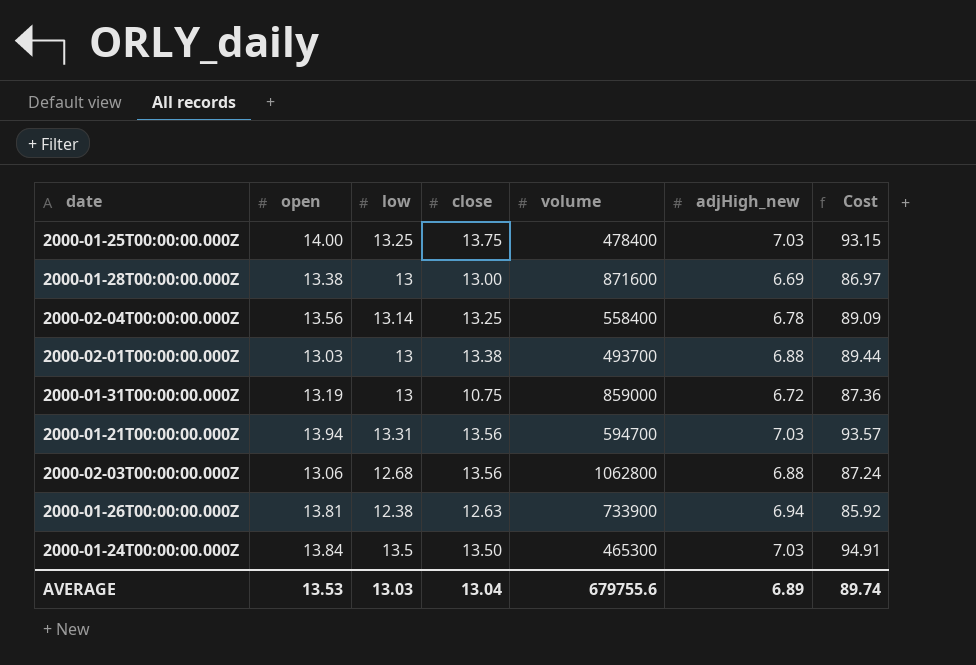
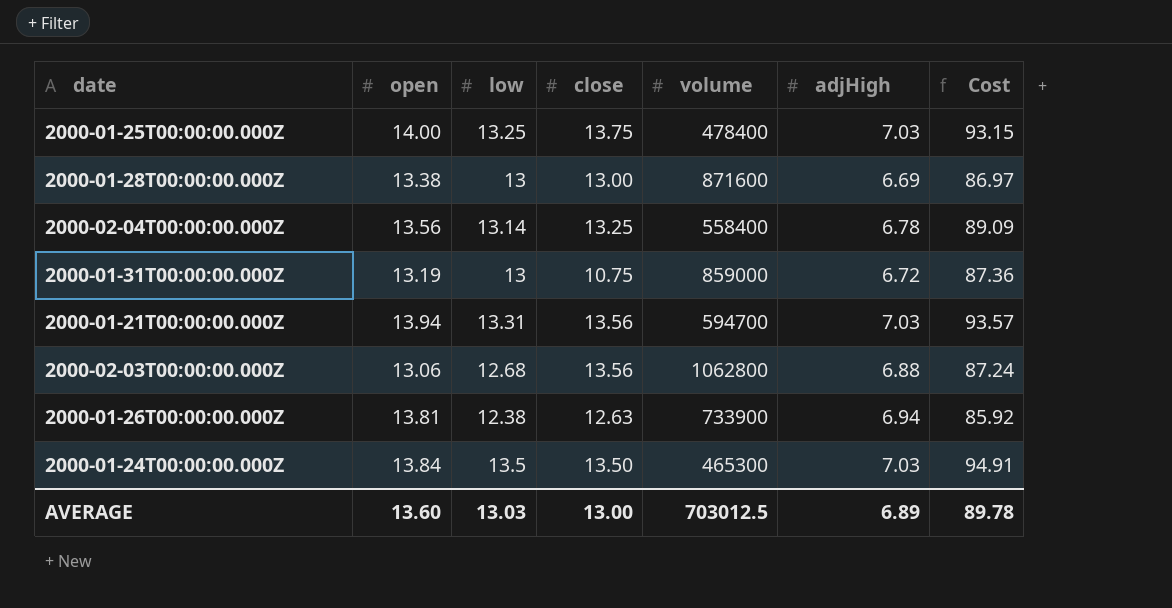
column name: adjHigh_new -> adjHigh
row 2000-02-01T00:00:00.000Z: 13.03 | 13 | 13.38 | 493700 | 6.88 | 89.44 -> none
AVERAGE | open: 13.53 -> 13.60
AVERAGE | close: 13.04 -> 13.00
AVERAGE | volume: 679755.6 -> 703012.5
AVERAGE | Cost: 89.74 -> 89.78

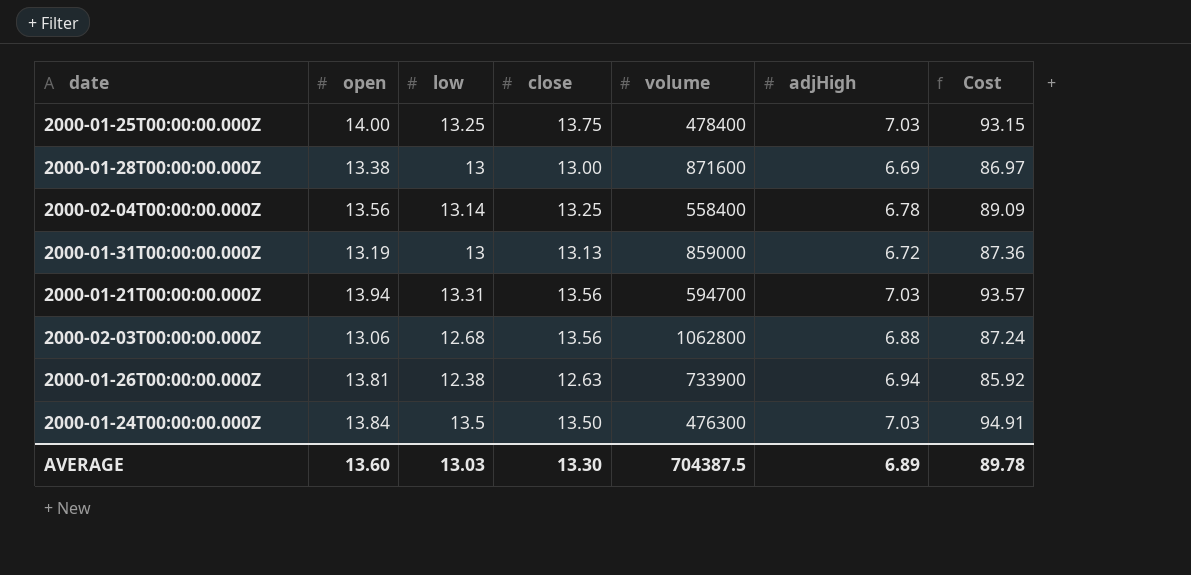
2000-01-31T00:00:00.000Z | close: 10.75 -> 13.13
2000-01-24T00:00:00.000Z | volume: 465300 -> 476300
AVERAGE | close: 13.00 -> 13.30
AVERAGE | volume: 703012.5 -> 704387.5

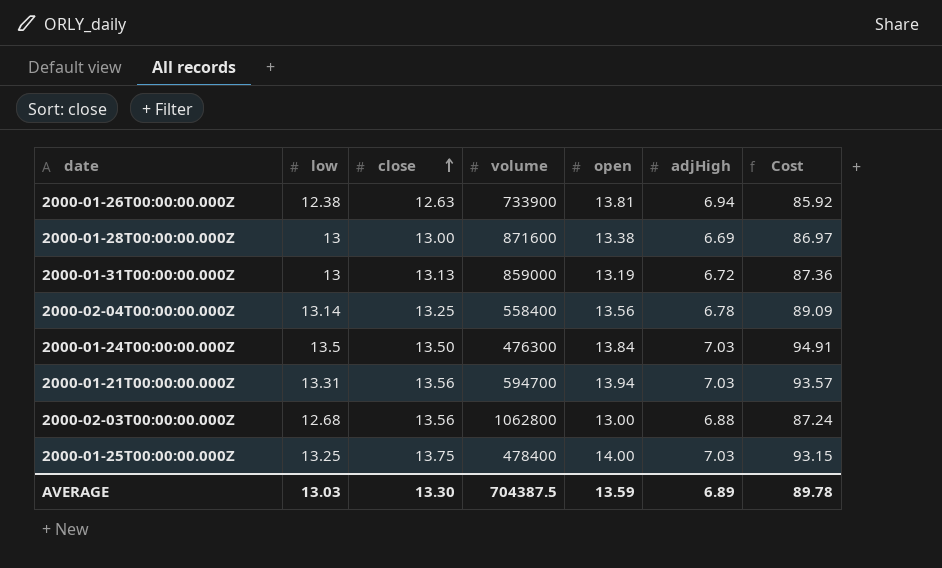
row order: none -> close ascending
column open | position: 2 -> 5
2000-02-03T00:00:00.000Z | open: 13.06 -> 13.00
AVERAGE | open: 13.60 -> 13.59

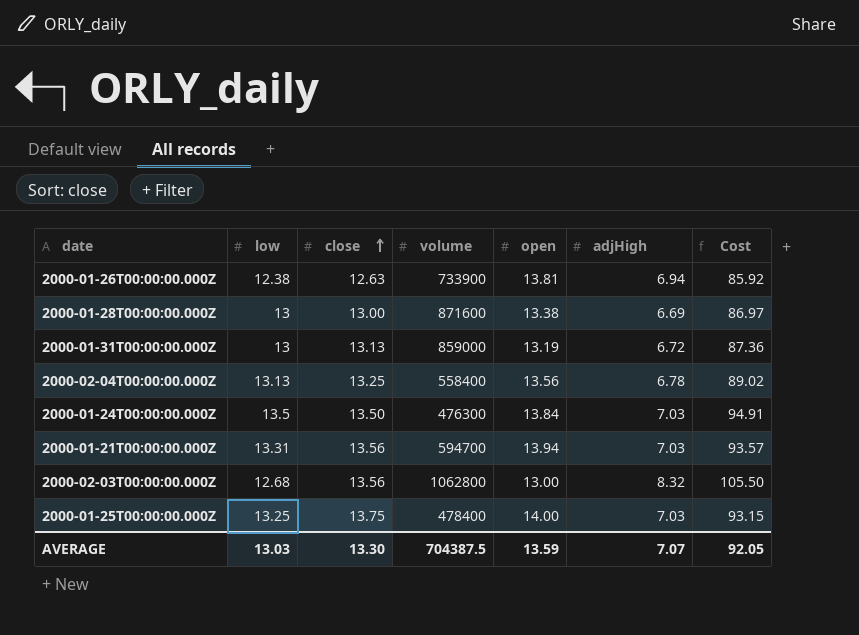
2000-02-04T00:00:00.000Z | low: 13.14 -> 13.13
2000-02-04T00:00:00.000Z | Cost: 89.09 -> 89.02
2000-02-03T00:00:00.000Z | adjHigh: 6.88 -> 8.32
2000-02-03T00:00:00.000Z | Cost: 87.24 -> 105.50
AVERAGE | adjHigh: 6.89 -> 7.07
AVERAGE | Cost: 89.78 -> 92.05

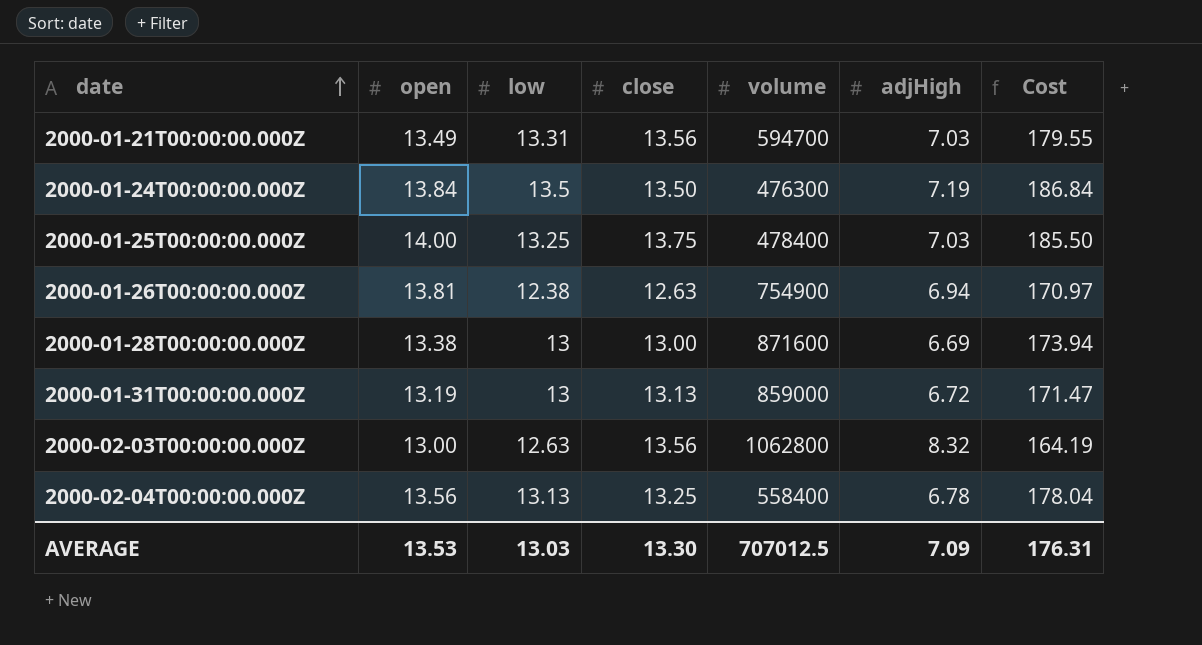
row order: close ascending -> date ascending
column open | position: 5 -> 2
column Cost | formula: [low] * [adjHigh] -> [open] * [low]
2000-01-21T00:00:00.000Z | open: 13.94 -> 13.49
2000-01-24T00:00:00.000Z | adjHigh: 7.03 -> 7.19
2000-01-26T00:00:00.000Z | volume: 733900 -> 754900
2000-02-03T00:00:00.000Z | low: 12.68 -> 12.63
AVERAGE | open: 13.59 -> 13.53
AVERAGE | volume: 704387.5 -> 707012.5
AVERAGE | adjHigh: 7.07 -> 7.09
AVERAGE | Cost: 92.05 -> 176.31

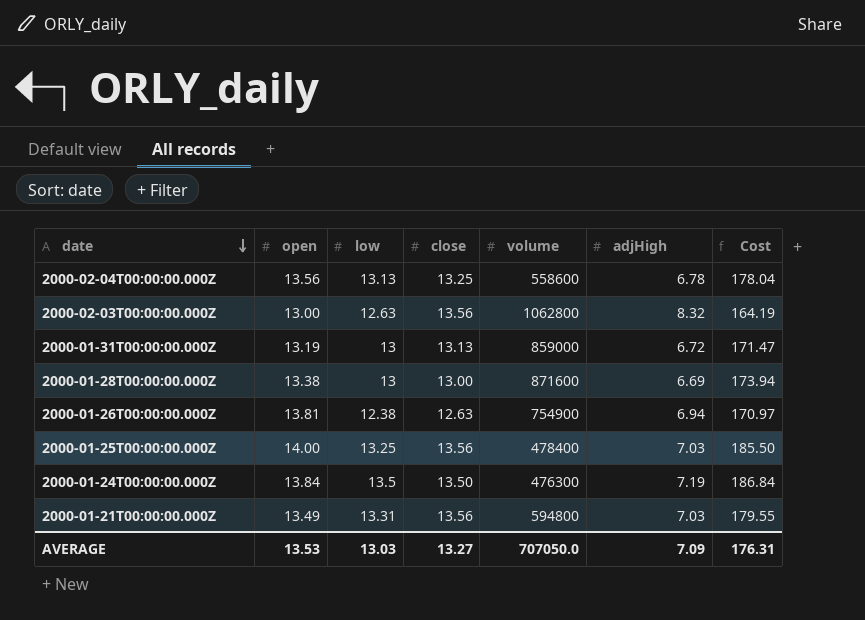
row order: date ascending -> date descending
2000-02-04T00:00:00.000Z | volume: 558400 -> 558600
2000-01-25T00:00:00.000Z | close: 13.75 -> 13.56
2000-01-21T00:00:00.000Z | volume: 594700 -> 594800
AVERAGE | close: 13.30 -> 13.27
AVERAGE | volume: 707012.5 -> 707050.0

